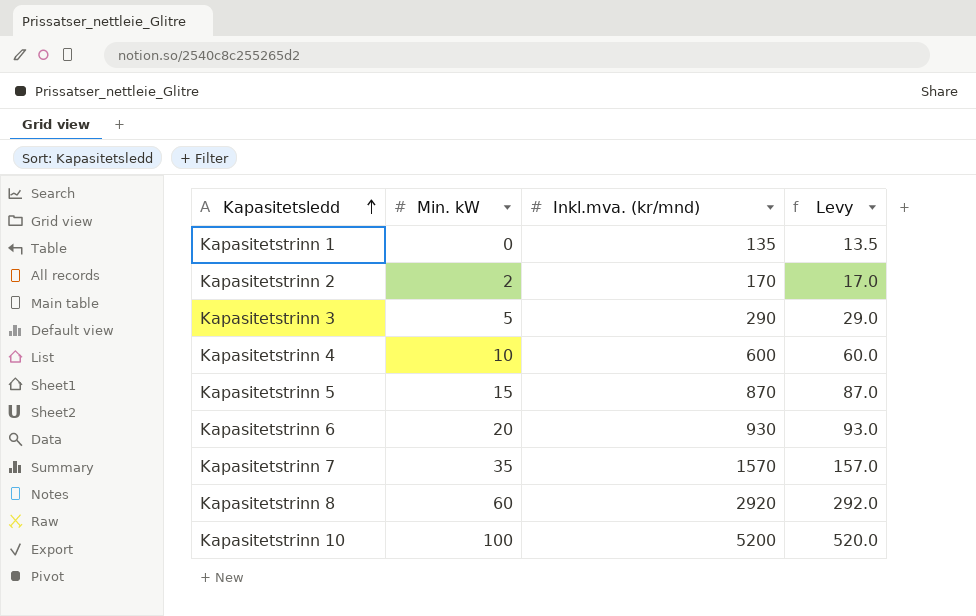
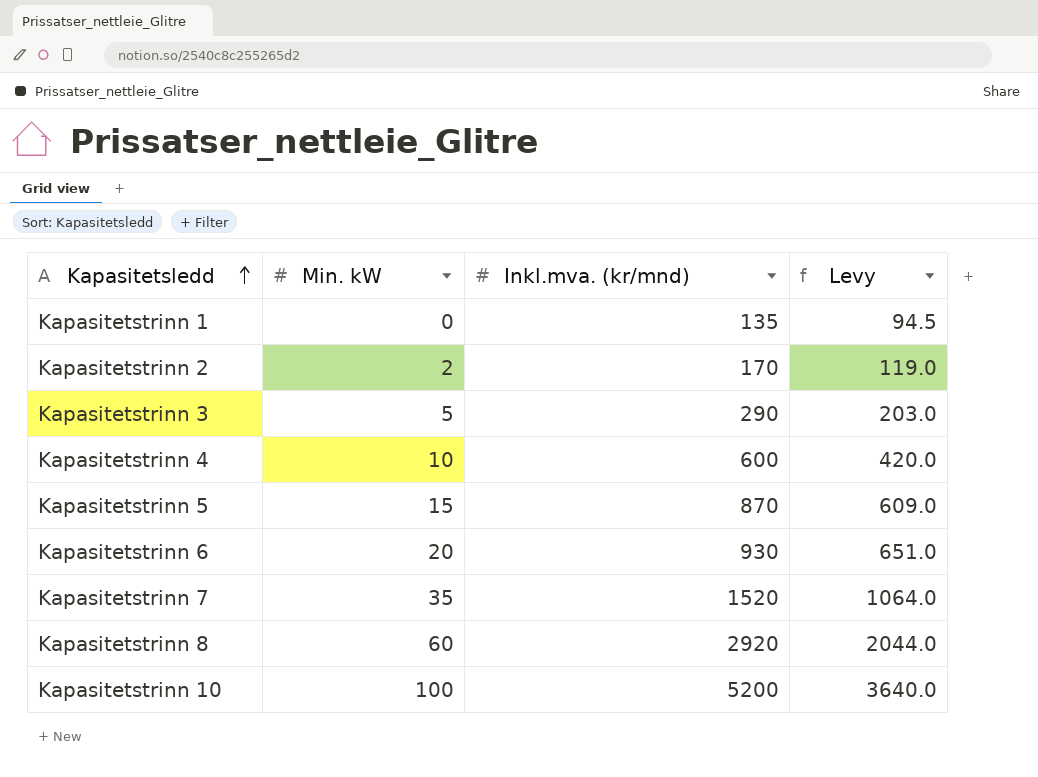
column Levy | formula: [Inkl.mva. (kr/mnd)] * 0.1 -> [Inkl.mva. (kr/mnd)] * 0.7
Kapasitetstrinn 7 | Inkl.mva. (kr/mnd): 1570 -> 1520

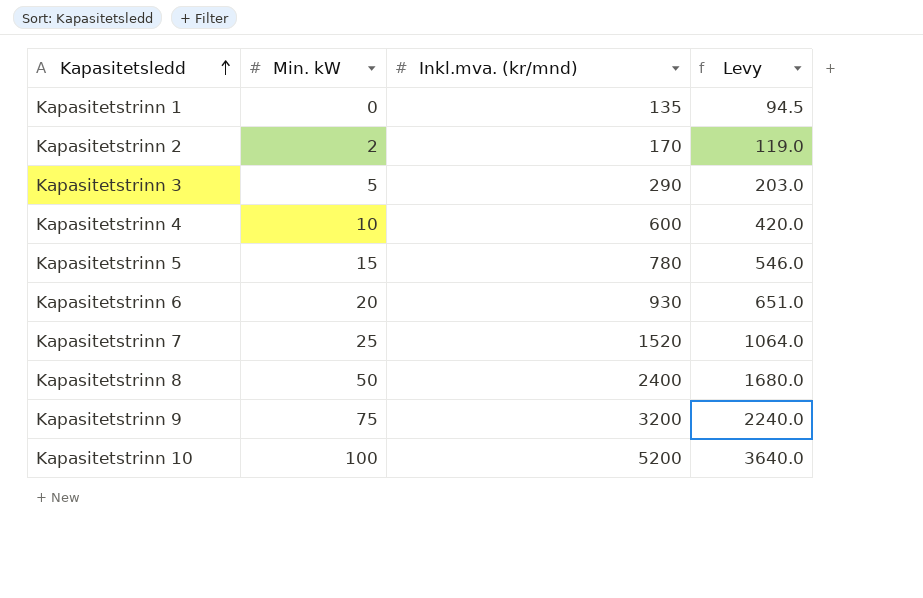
Kapasitetstrinn 5 | Inkl.mva. (kr/mnd): 870 -> 780
Kapasitetstrinn 5 | Levy: 609.0 -> 546.0
Kapasitetstrinn 7 | Min. kW: 35 -> 25
Kapasitetstrinn 8 | Min. kW: 60 -> 50
Kapasitetstrinn 8 | Inkl.mva. (kr/mnd): 2920 -> 2400
Kapasitetstrinn 8 | Levy: 2044.0 -> 1680.0
row Kapasitetstrinn 9: none -> 75 | 3200 | 2240.0

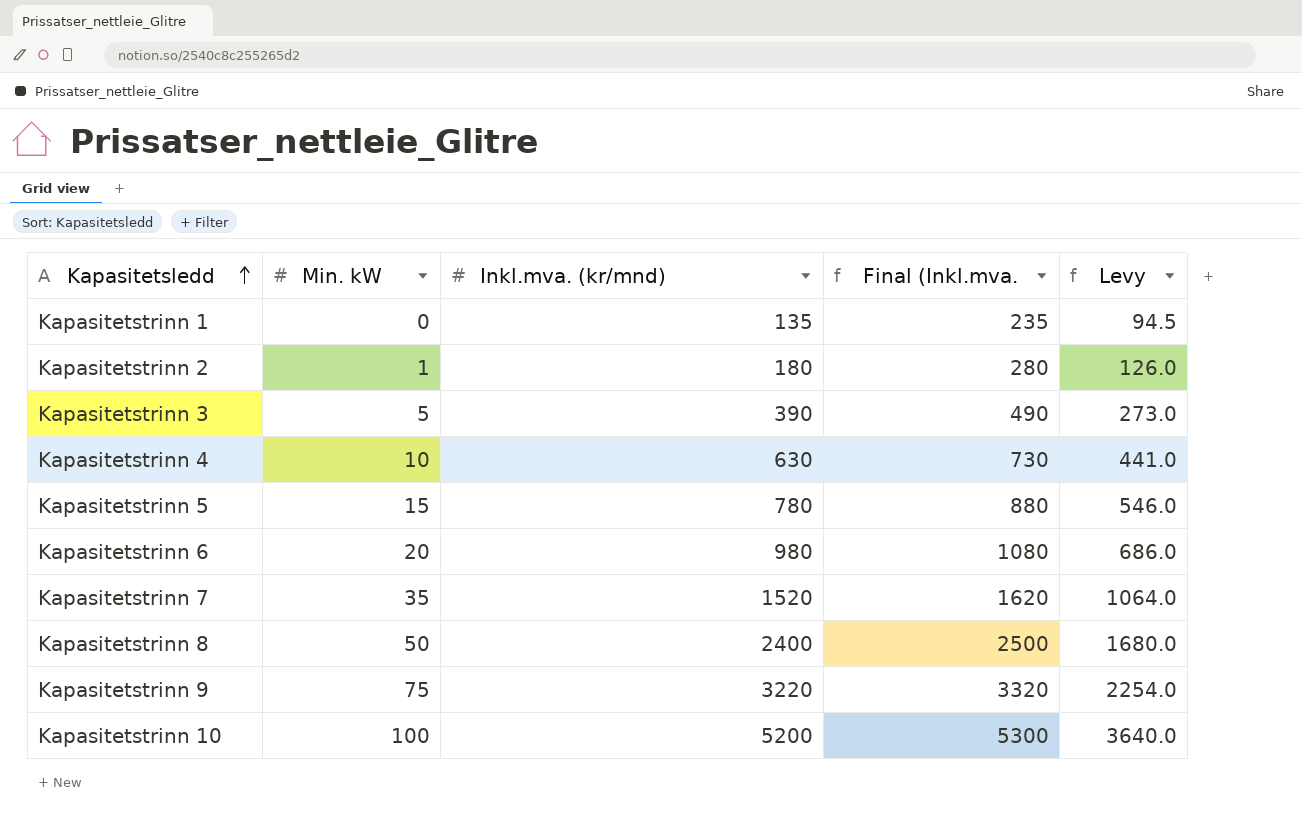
column Final (Inkl.mva. | formula: none -> [Inkl.mva. (kr/mnd)] + 100
Kapasitetstrinn 2 | Min. kW: 2 -> 1
Kapasitetstrinn 2 | Inkl.mva. (kr/mnd): 170 -> 180
Kapasitetstrinn 2 | Levy: 119.0 -> 126.0
Kapasitetstrinn 3 | Inkl.mva. (kr/mnd): 290 -> 390
Kapasitetstrinn 3 | Levy: 203.0 -> 273.0
Kapasitetstrinn 4 | Inkl.mva. (kr/mnd): 600 -> 630
Kapasitetstrinn 4 | Levy: 420.0 -> 441.0
Kapasitetstrinn 6 | Inkl.mva. (kr/mnd): 930 -> 980
Kapasitetstrinn 6 | Levy: 651.0 -> 686.0
Kapasitetstrinn 7 | Min. kW: 25 -> 35
Kapasitetstrinn 9 | Inkl.mva. (kr/mnd): 3200 -> 3220
Kapasitetstrinn 9 | Levy: 2240.0 -> 2254.0

